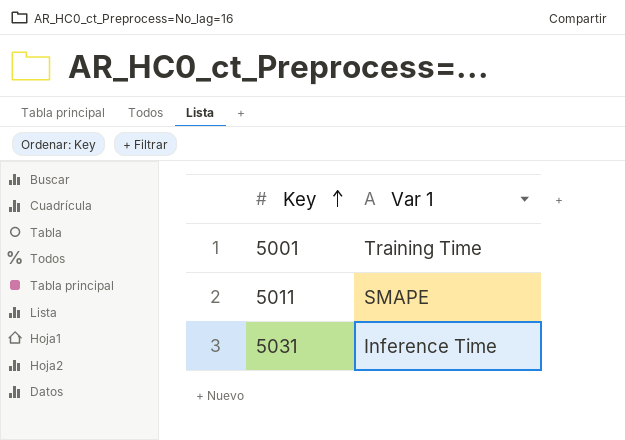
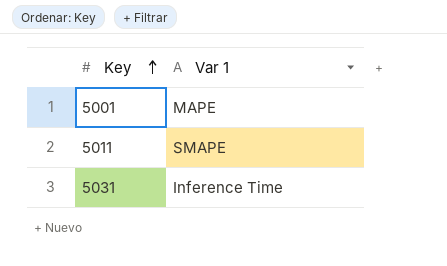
5001 | Var 1: Training Time -> MAPE

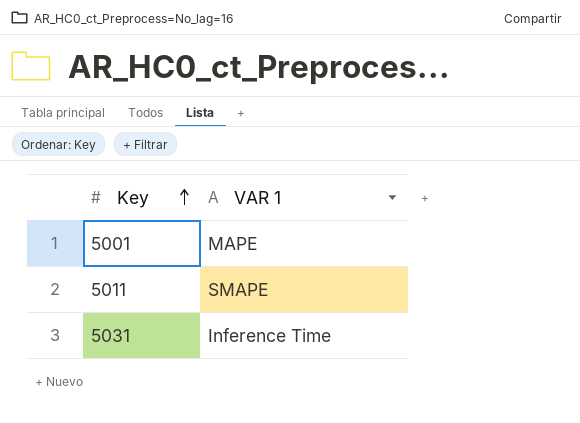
column name: Var 1 -> VAR 1

